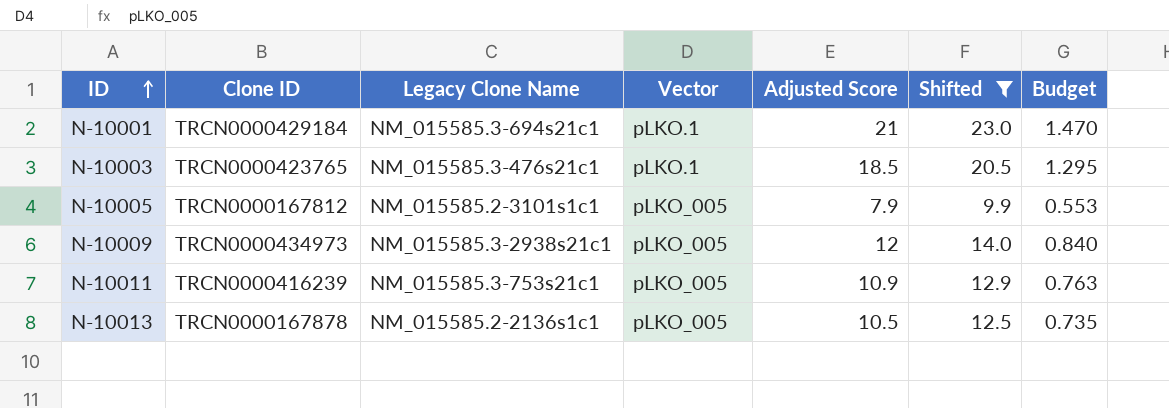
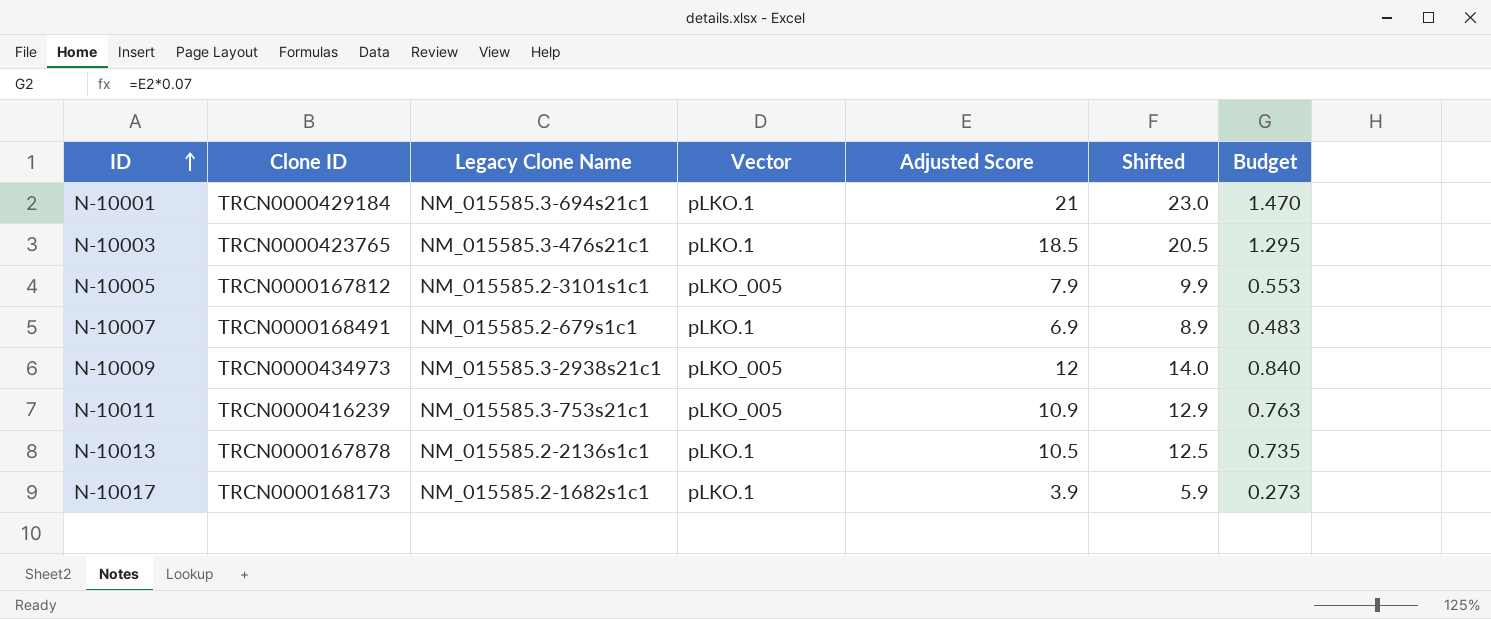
filter: Shifted >= 9.9 -> none
N-10013 | Vector: pLKO_005 -> pLKO.1

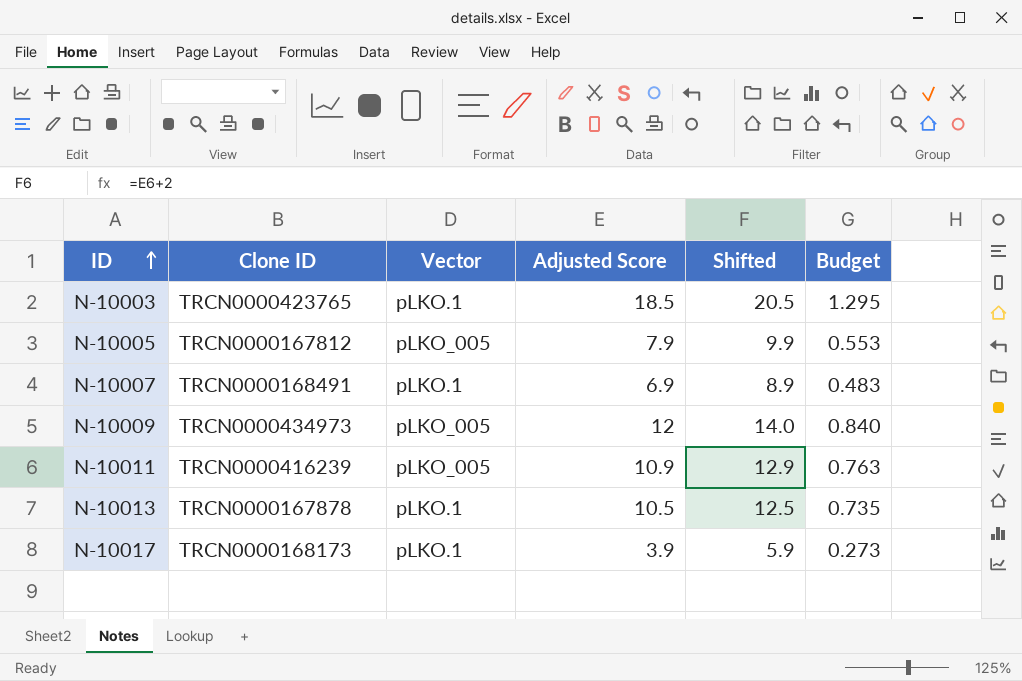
column Legacy Clone Name | position: 3 -> none
row N-10001: TRCN0000429184 | NM_015585.3-694s21c1 | pLKO.1 | 21 | 23.0 | 1.470 -> none

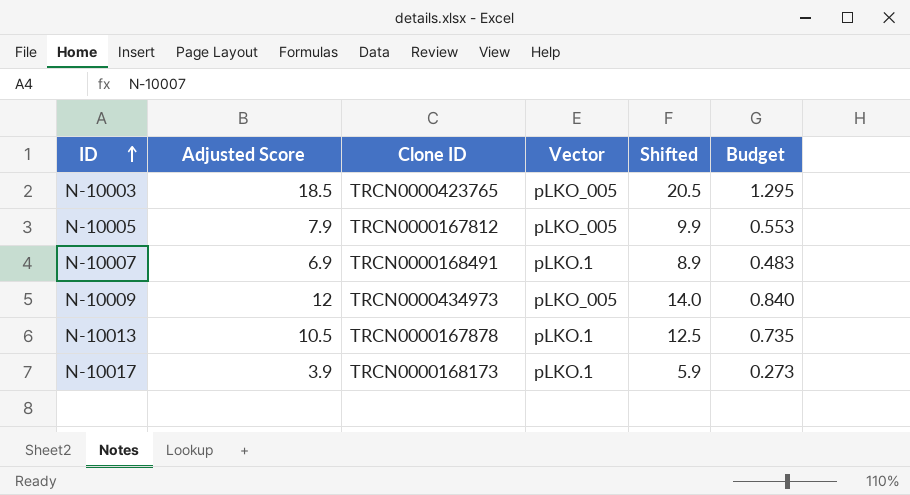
column Adjusted Score | position: 4 -> 2
row N-10011: TRCN0000416239 | pLKO_005 | 10.9 | 12.9 | 0.763 -> none
N-10003 | Vector: pLKO.1 -> pLKO_005

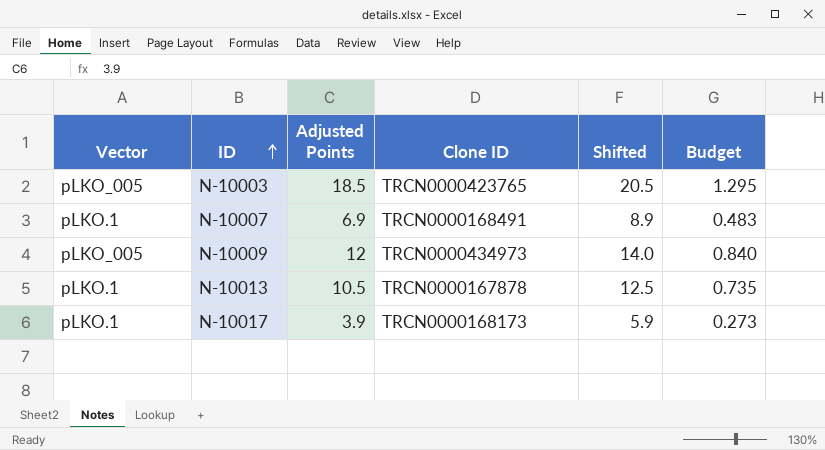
column Vector | position: 4 -> 1
column name: Adjusted Score -> Adjusted Points
row N-10005: 7.9 | TRCN0000167812 | pLKO_005 | 9.9 | 0.553 -> none

